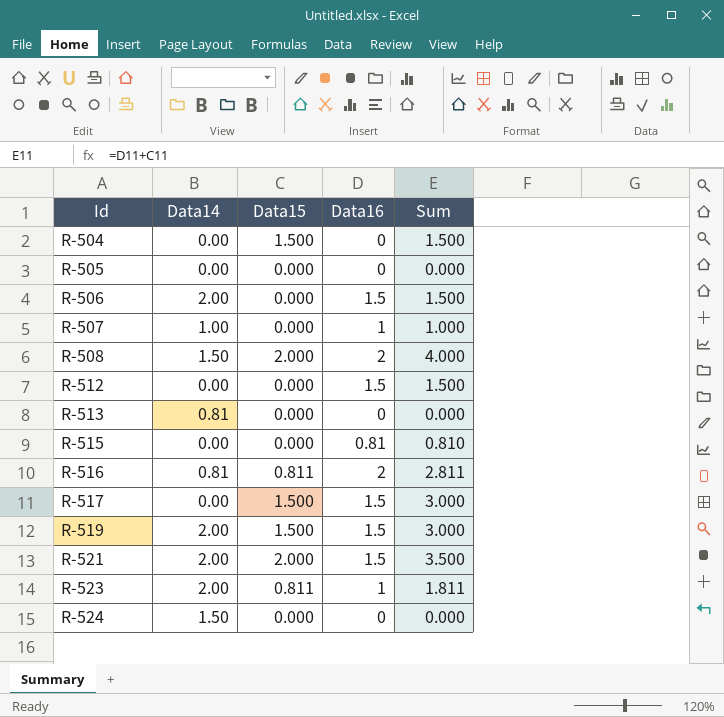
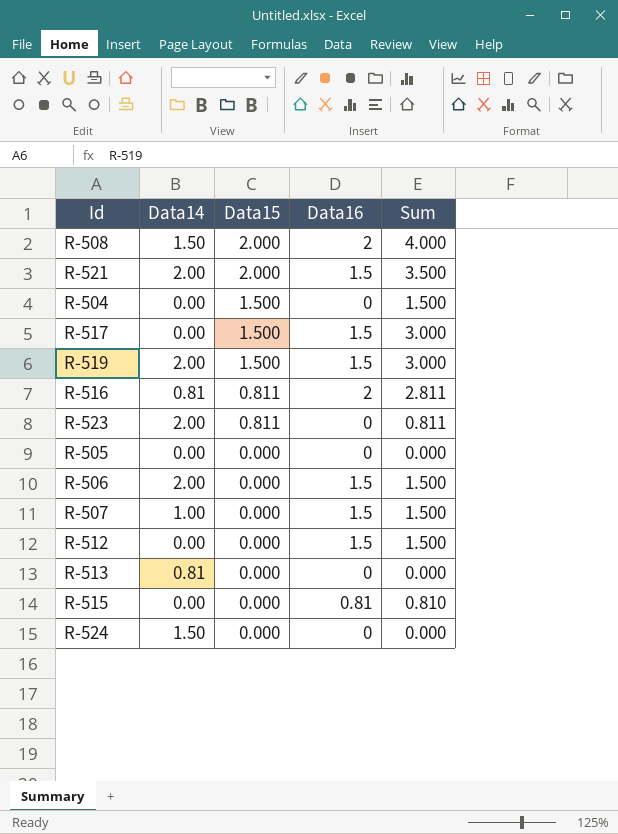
row order: Id ascending -> Data15 descending
R-523 | Data16: 1 -> 0
R-523 | Sum: 1.811 -> 0.811
R-507 | Data16: 1 -> 1.5
R-507 | Sum: 1.000 -> 1.500

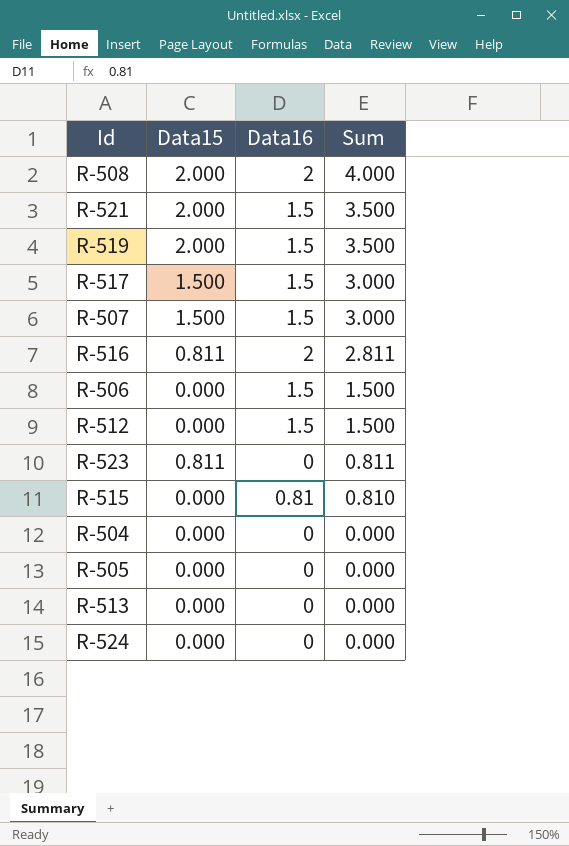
row order: Data15 descending -> Sum descending
column Data14 | position: 2 -> none
R-519 | Data15: 1.500 -> 2.000
R-519 | Sum: 3.000 -> 3.500
R-507 | Data15: 0.000 -> 1.500
R-507 | Sum: 1.500 -> 3.000
R-504 | Data15: 1.500 -> 0.000
R-504 | Sum: 1.500 -> 0.000

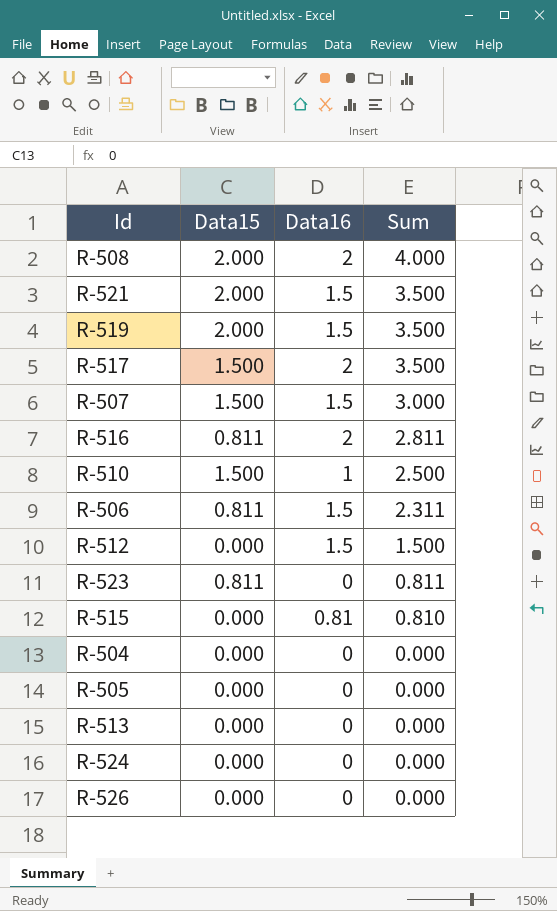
R-517 | Data16: 1.5 -> 2
R-517 | Sum: 3.000 -> 3.500
row R-510: none -> 1.500 | 1 | 2.500
R-506 | Data15: 0.000 -> 0.811
R-506 | Sum: 1.500 -> 2.311
row R-526: none -> 0.000 | 0 | 0.000

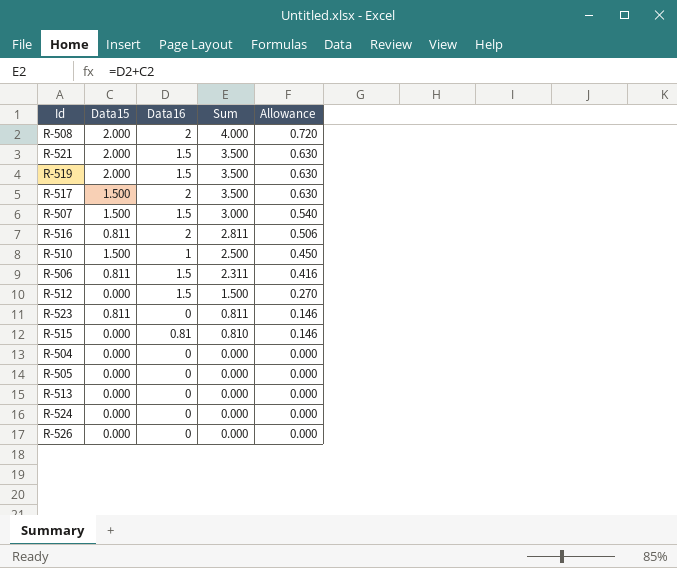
column Allowance | formula: none -> [Sum] * 0.18

